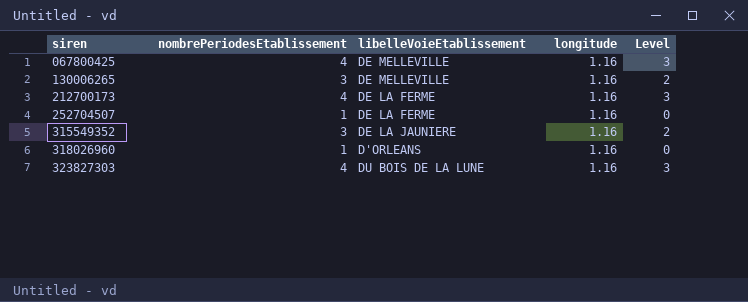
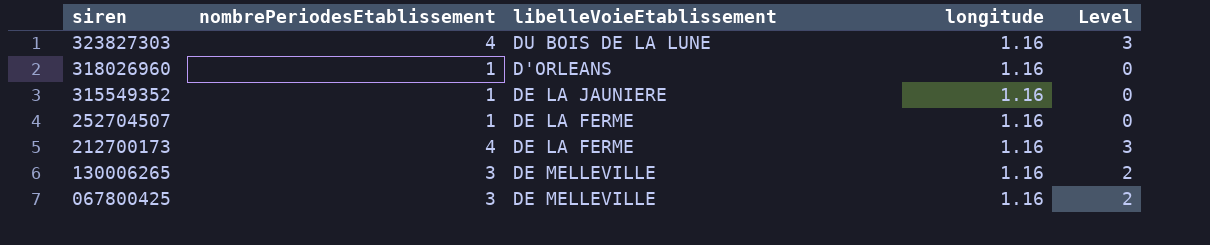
row order: siren ascending -> siren descending
315549352 | nombrePeriodesEtablissement: 3 -> 1
315549352 | Level: 2 -> 0
067800425 | nombrePeriodesEtablissement: 4 -> 3
067800425 | Level: 3 -> 2

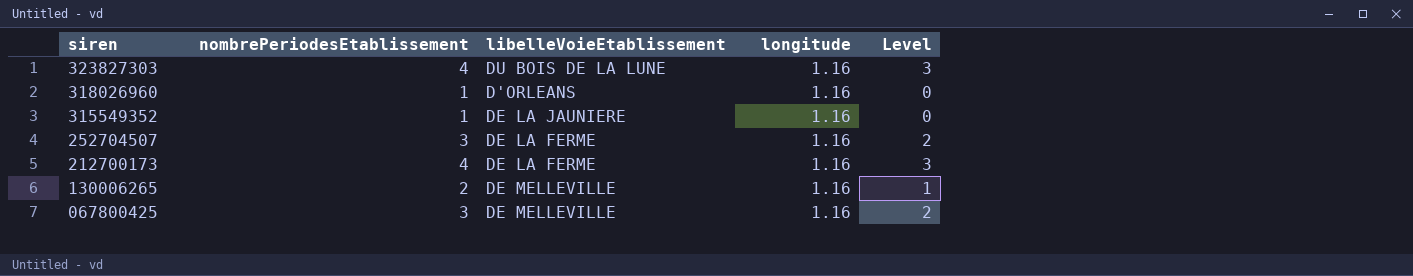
252704507 | nombrePeriodesEtablissement: 1 -> 3
252704507 | Level: 0 -> 2
130006265 | nombrePeriodesEtablissement: 3 -> 2
130006265 | Level: 2 -> 1

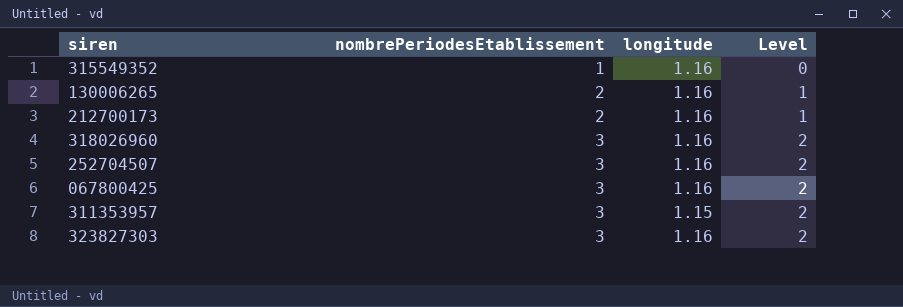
row order: siren descending -> nombrePeriodesEtablissement ascending
column libelleVoieEtablissement | position: 3 -> none
212700173 | nombrePeriodesEtablissement: 4 -> 2
212700173 | Level: 3 -> 1
318026960 | nombrePeriodesEtablissement: 1 -> 3
318026960 | Level: 0 -> 2
row 311353957: none -> 3 | 1.15 | 2
323827303 | nombrePeriodesEtablissement: 4 -> 3
323827303 | Level: 3 -> 2

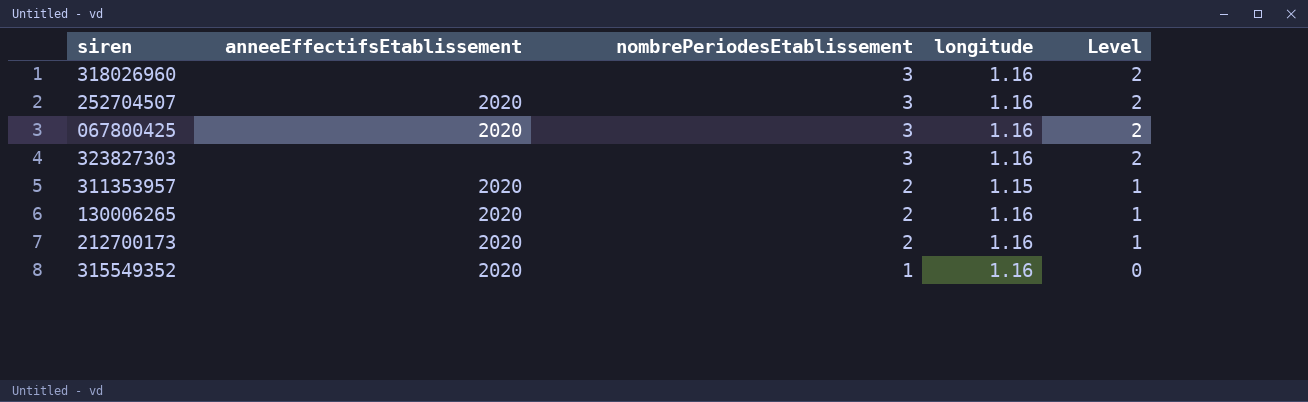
row order: nombrePeriodesEtablissement ascending -> nombrePeriodesEtablissement descending
column anneeEffectifsEtablissement | position: none -> 2
311353957 | nombrePeriodesEtablissement: 3 -> 2
311353957 | Level: 2 -> 1

